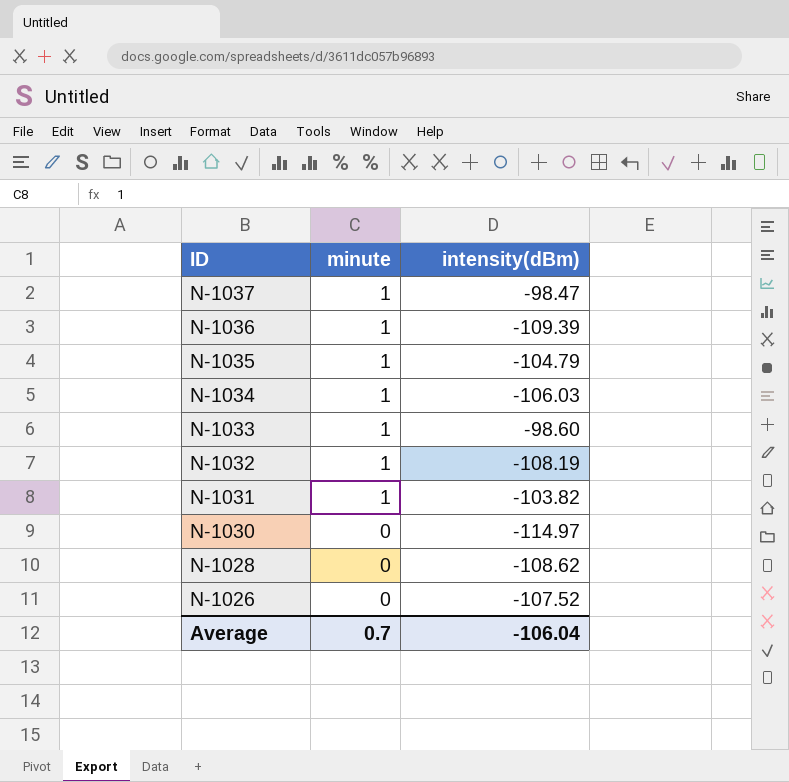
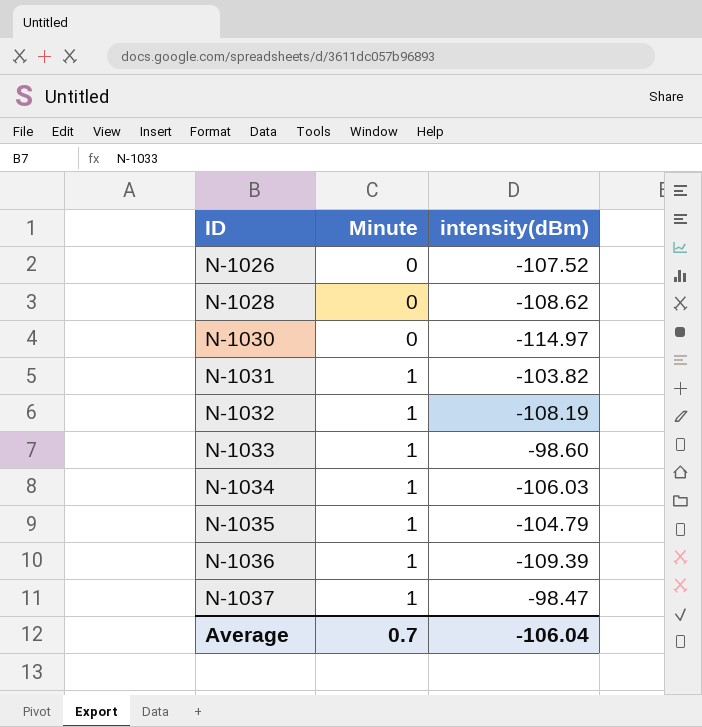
row order: ID descending -> ID ascending
column name: minute -> Minute

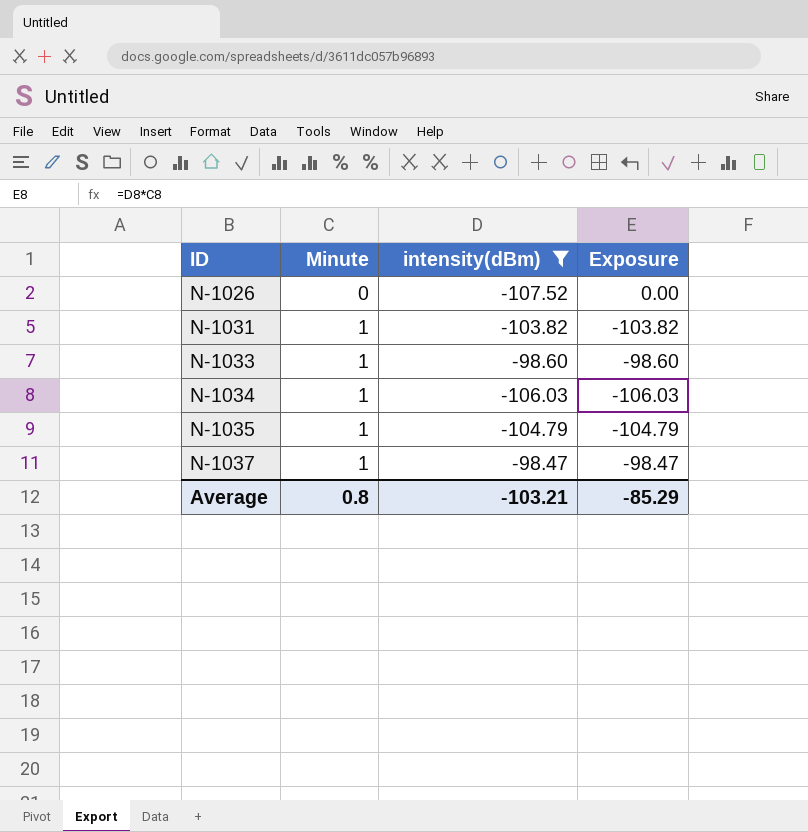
filter: none -> intensity(dBm) >= -107.52
column Exposure | formula: none -> [Minute] * [intensity(dBm)]
Average | Minute: 0.7 -> 0.8
Average | intensity(dBm): -106.04 -> -103.21

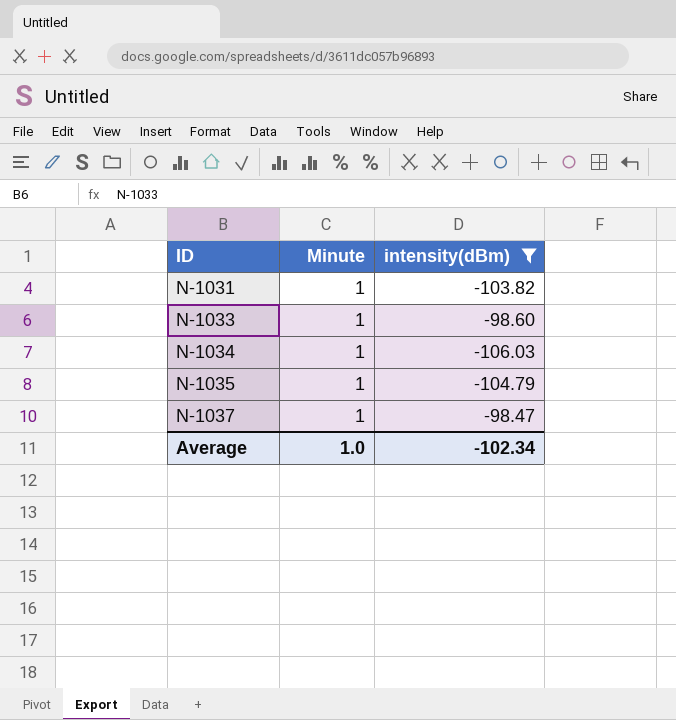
column Exposure | formula: [Minute] * [intensity(dBm)] -> none
row N-1026: 0 | -107.52 | 0.00 -> none
Average | Minute: 0.8 -> 1.0
Average | intensity(dBm): -103.21 -> -102.34

